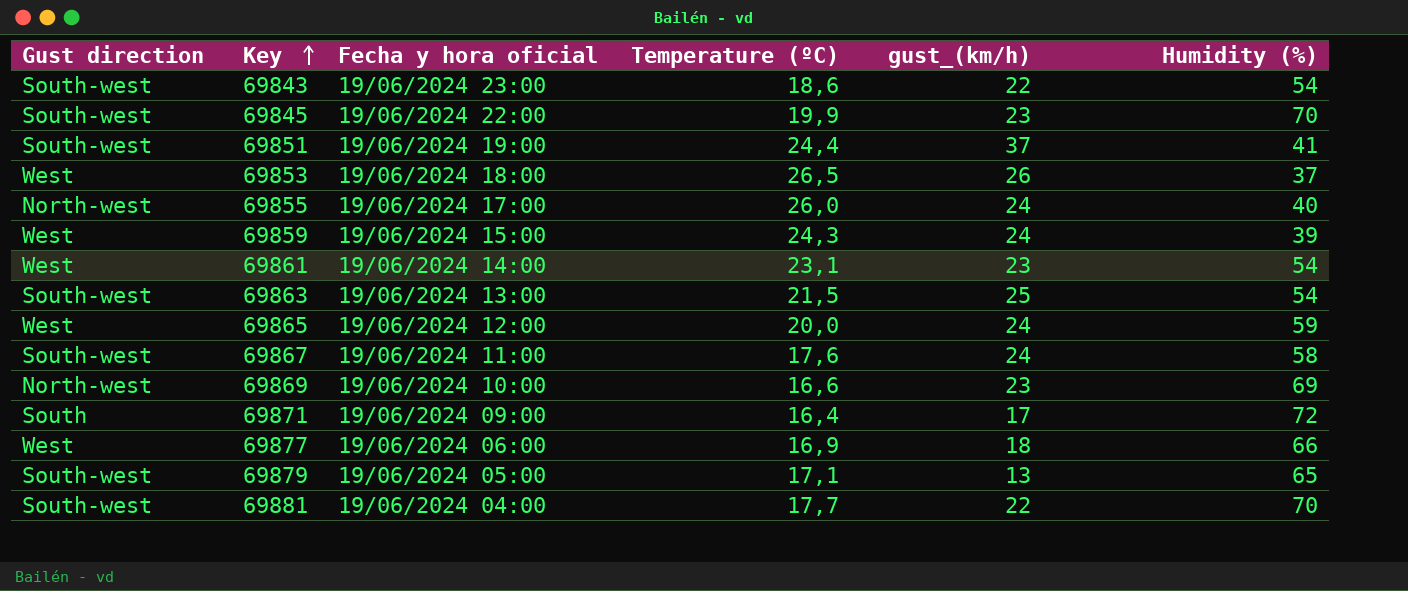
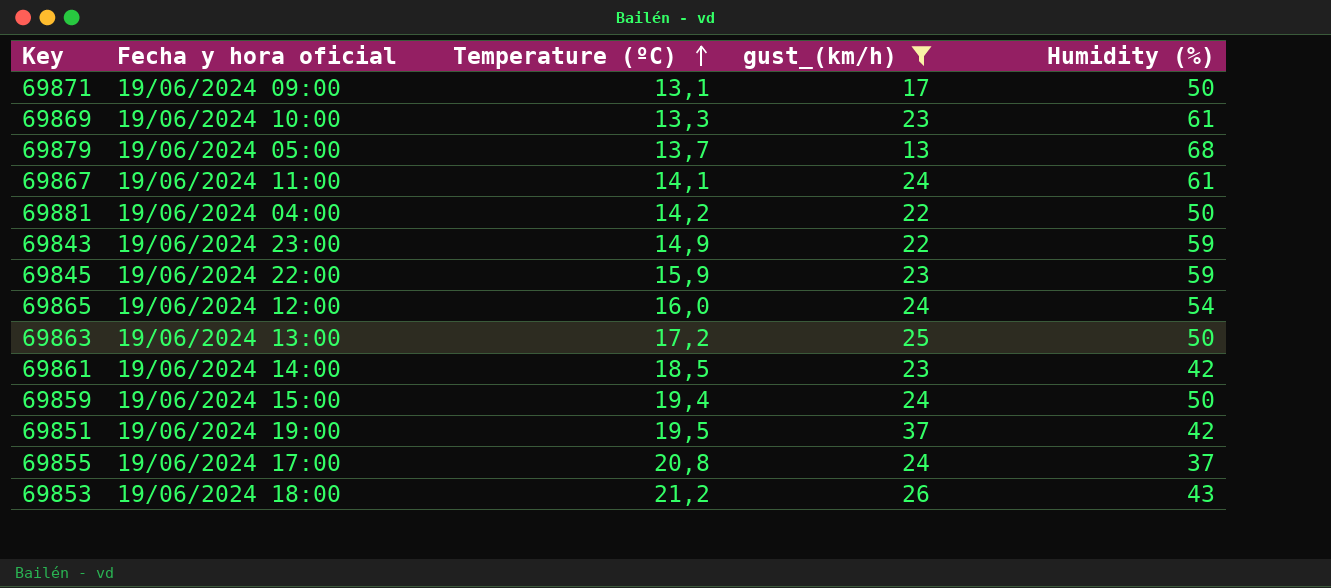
filter: none -> gust_(km/h) != 18
row order: Key ascending -> Temperature (ºC) ascending
column Gust direction | position: 1 -> none
69871 | Temperature (ºC): 16,4 -> 13,1
69871 | Humidity (%): 72 -> 50
69869 | Temperature (ºC): 16,6 -> 13,3
69869 | Humidity (%): 69 -> 61
69879 | Temperature (ºC): 17,1 -> 13,7
69879 | Humidity (%): 65 -> 68
69867 | Temperature (ºC): 17,6 -> 14,1
69867 | Humidity (%): 58 -> 61
69881 | Temperature (ºC): 17,7 -> 14,2
69881 | Humidity (%): 70 -> 50
69843 | Temperature (ºC): 18,6 -> 14,9
69843 | Humidity (%): 54 -> 59
69845 | Temperature (ºC): 19,9 -> 15,9
69845 | Humidity (%): 70 -> 59
69865 | Temperature (ºC): 20,0 -> 16,0
69865 | Humidity (%): 59 -> 54
69863 | Temperature (ºC): 21,5 -> 17,2
69863 | Humidity (%): 54 -> 50
69861 | Temperature (ºC): 23,1 -> 18,5
69861 | Humidity (%): 54 -> 42
69859 | Temperature (ºC): 24,3 -> 19,4
69859 | Humidity (%): 39 -> 50
69851 | Temperature (ºC): 24,4 -> 19,5
69851 | Humidity (%): 41 -> 42
69855 | Temperature (ºC): 26,0 -> 20,8
69855 | Humidity (%): 40 -> 37
69853 | Temperature (ºC): 26,5 -> 21,2
69853 | Humidity (%): 37 -> 43

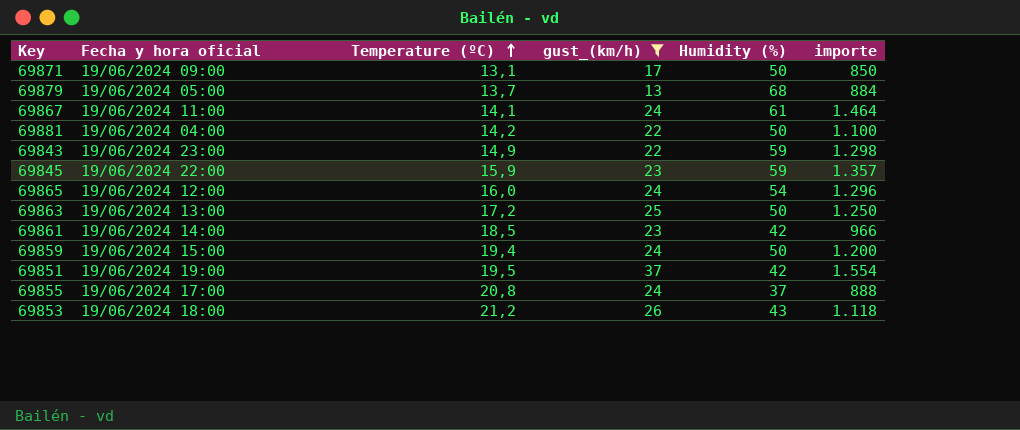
column importe | formula: none -> [gust_(km/h)] * [Humidity (%)]
row 69869: 19/06/2024 10:00 | 13,3 | 23 | 61 -> none

